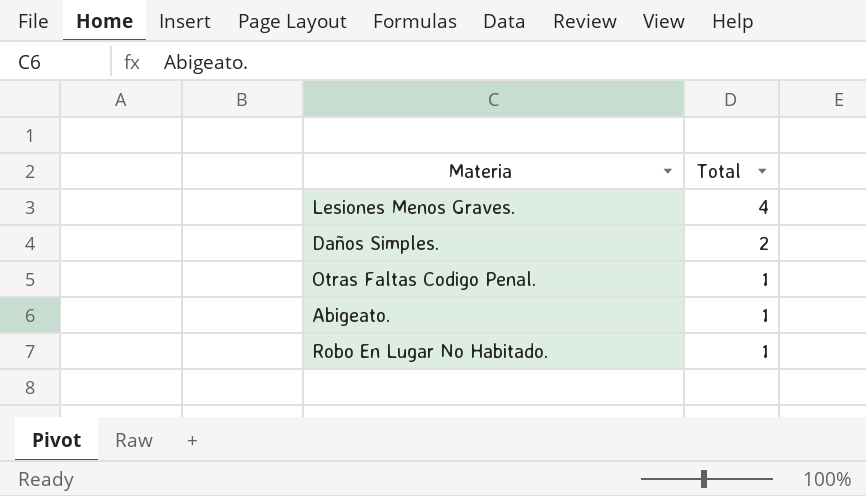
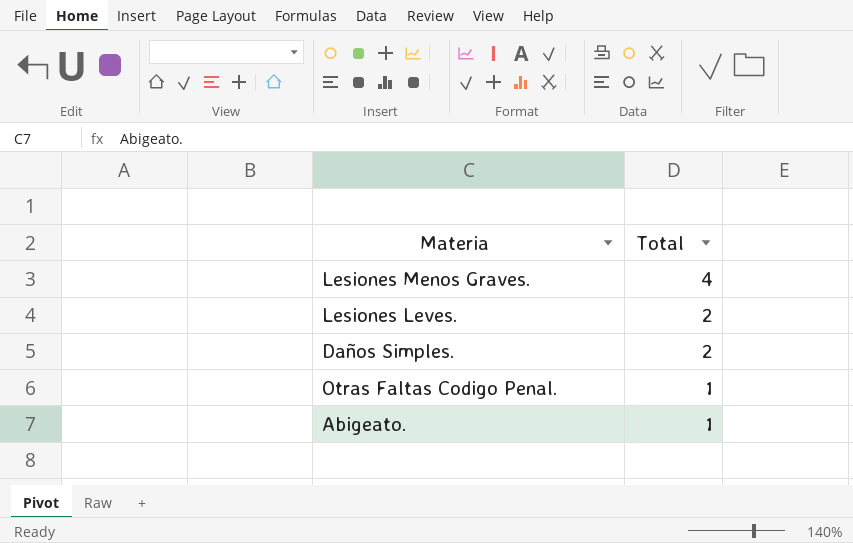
row Robo En Lugar No Habitado.: 1 -> none
row Lesiones Leves.: none -> 2

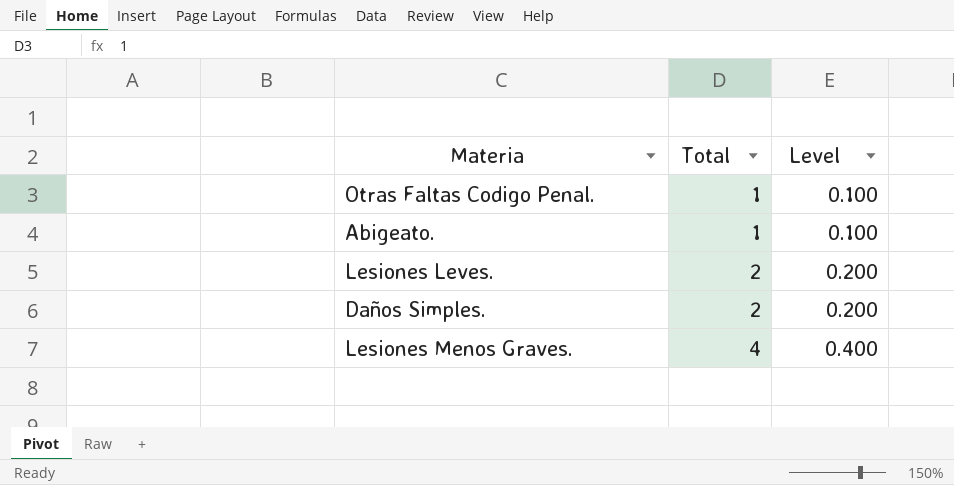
row order: Total descending -> Total ascending
column Level | formula: none -> [Total] * 0.1

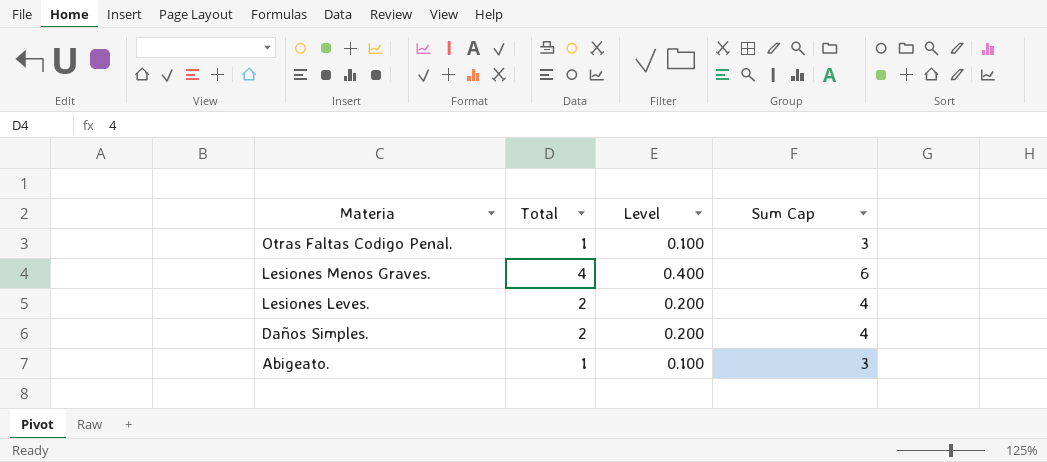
row order: Total ascending -> Materia descending
column Sum Cap | formula: none -> [Total] + 2

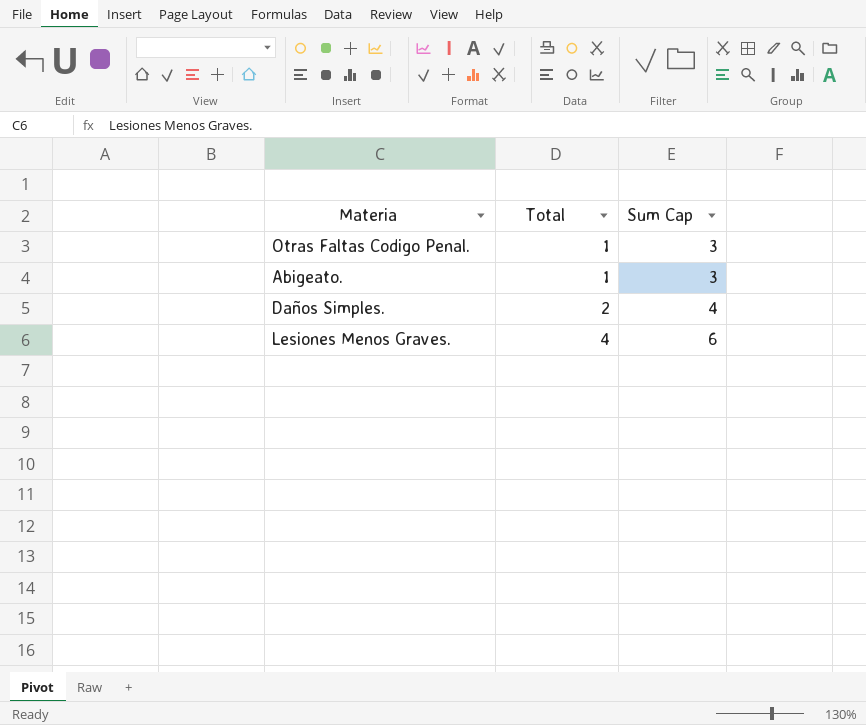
row order: Materia descending -> Total ascending
column Level | formula: [Total] * 0.1 -> none
row Lesiones Leves.: 2 | 0.200 | 4 -> none

